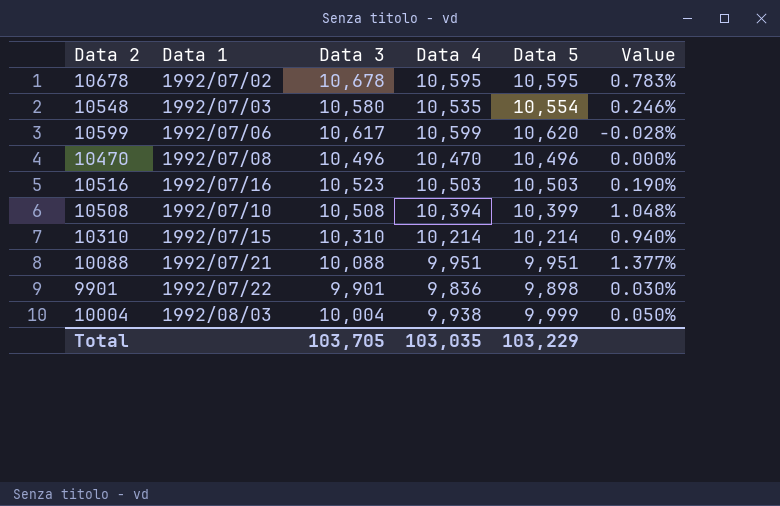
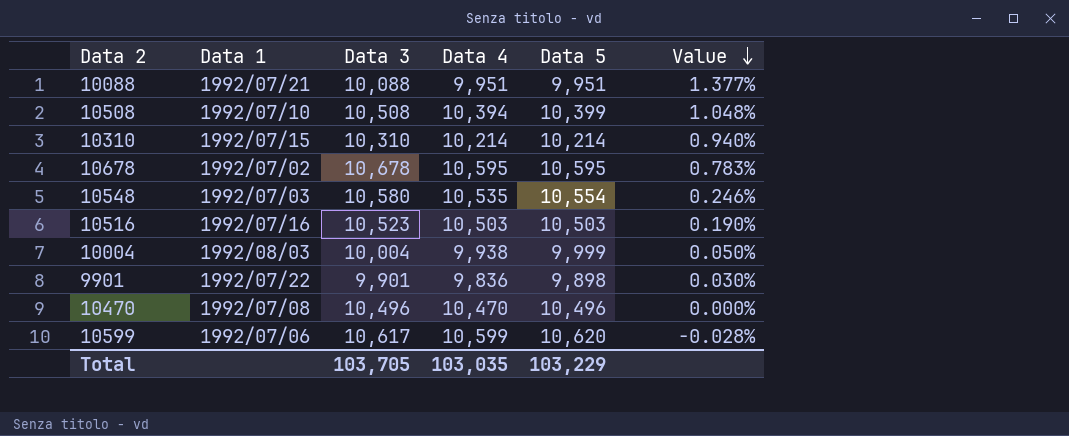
row order: none -> Value descending

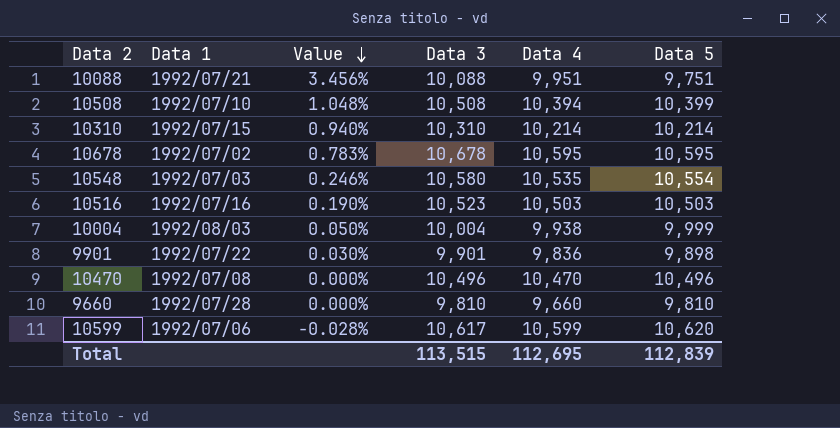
column Value | position: 6 -> 3
10088 | Value: 1.377% -> 3.456%
10088 | Data 5: 9,951 -> 9,751
row 9660: none -> 1992/07/28 | 0.000% | 9,810 | 9,660 | 9,810
Total | Data 3: 103,705 -> 113,515
Total | Data 4: 103,035 -> 112,695
Total | Data 5: 103,229 -> 112,839

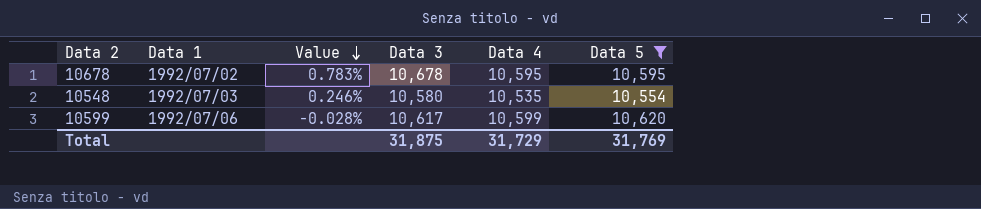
filter: none -> Data 5 >= 10,554
Total | Data 3: 113,515 -> 31,875
Total | Data 4: 112,695 -> 31,729
Total | Data 5: 112,839 -> 31,769

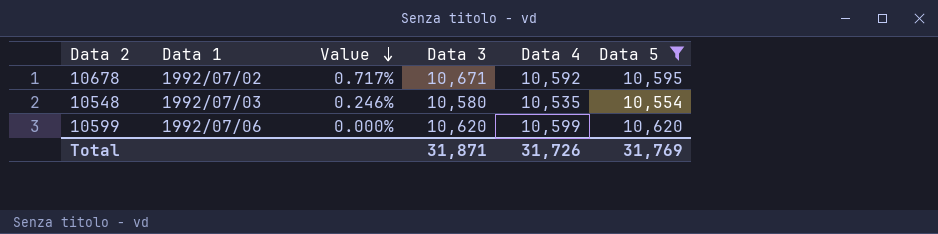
10678 | Value: 0.783% -> 0.717%
10678 | Data 3: 10,678 -> 10,671
10678 | Data 4: 10,595 -> 10,592
10599 | Value: -0.028% -> 0.000%
10599 | Data 3: 10,617 -> 10,620
Total | Data 3: 31,875 -> 31,871
Total | Data 4: 31,729 -> 31,726

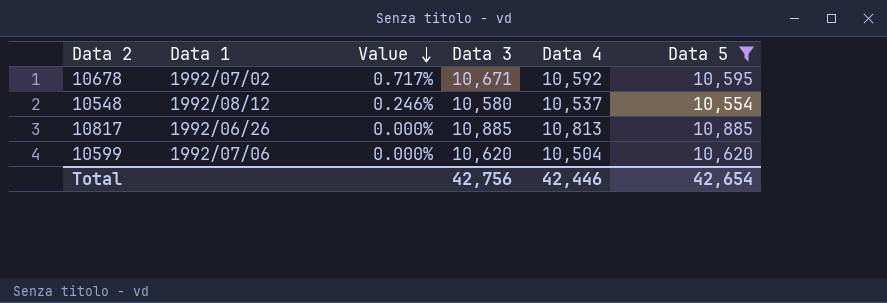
10548 | Data 1: 1992/07/03 -> 1992/08/12
10548 | Data 4: 10,535 -> 10,537
row 10817: none -> 1992/06/26 | 0.000% | 10,885 | 10,813 | 10,885
10599 | Data 4: 10,599 -> 10,504
Total | Data 3: 31,871 -> 42,756
Total | Data 4: 31,726 -> 42,446
Total | Data 5: 31,769 -> 42,654

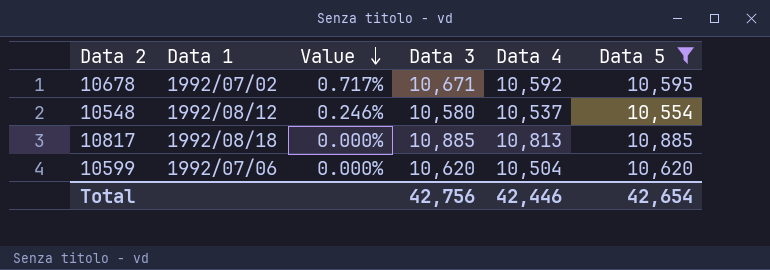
10817 | Data 1: 1992/06/26 -> 1992/08/18

